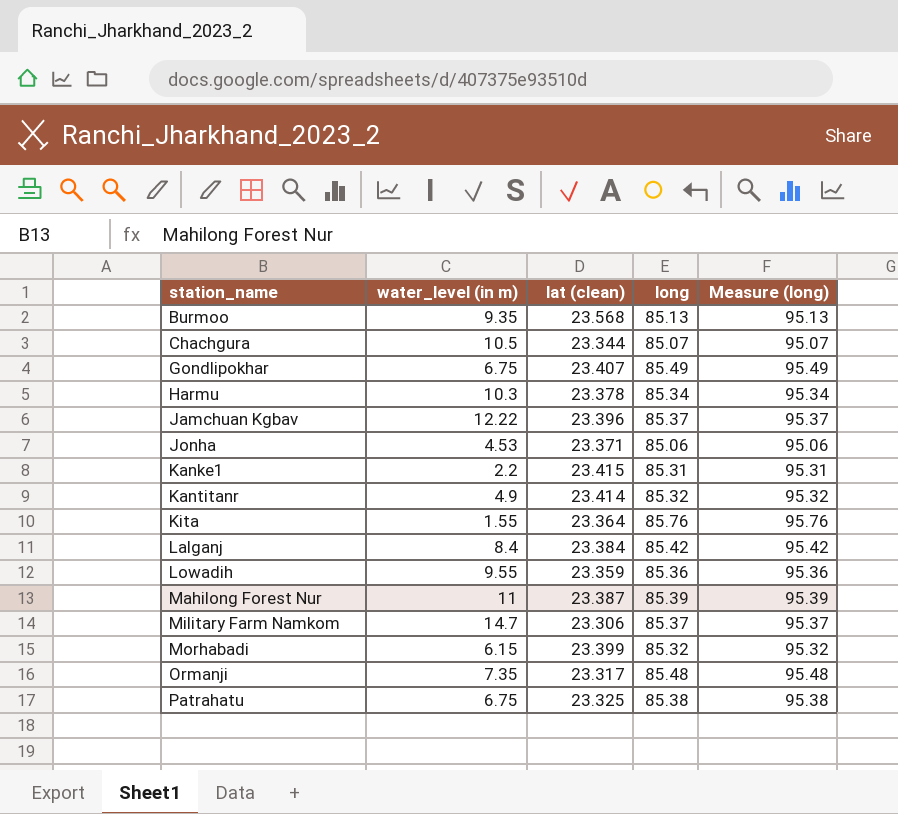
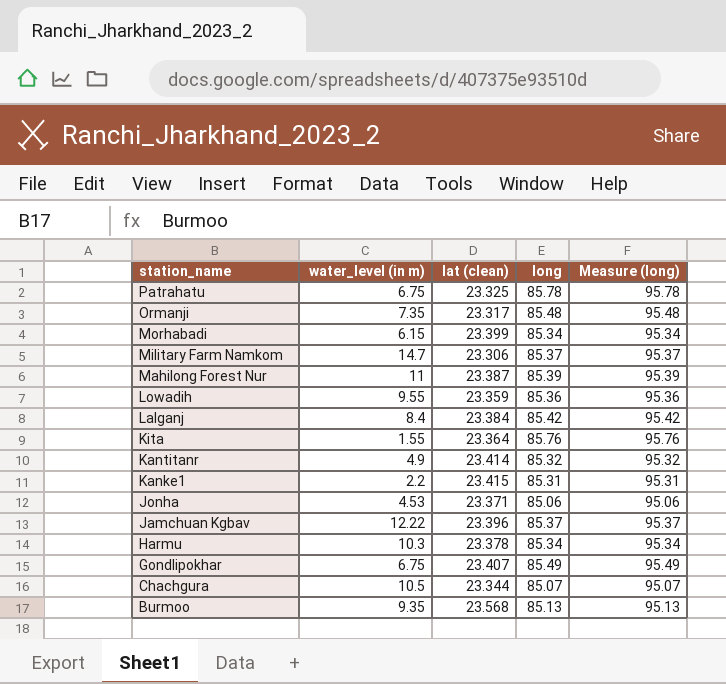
row order: station_name ascending -> station_name descending
Patrahatu | long: 85.38 -> 85.78
Patrahatu | Measure (long): 95.38 -> 95.78
Morhabadi | long: 85.32 -> 85.34
Morhabadi | Measure (long): 95.32 -> 95.34

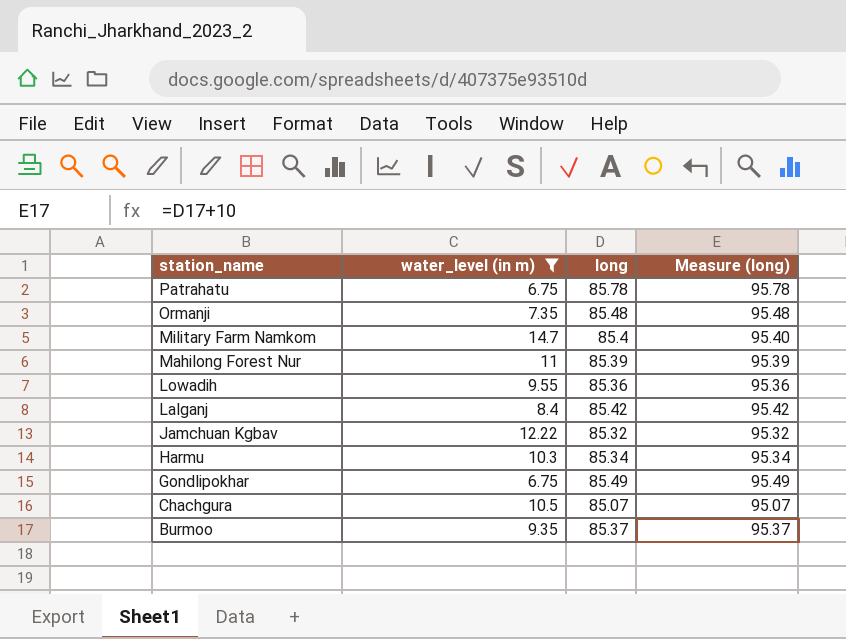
filter: none -> water_level (in m) >= 6.75
column lat (clean) | position: 3 -> none
Military Farm Namkom | long: 85.37 -> 85.4
Military Farm Namkom | Measure (long): 95.37 -> 95.40
Jamchuan Kgbav | long: 85.37 -> 85.32
Jamchuan Kgbav | Measure (long): 95.37 -> 95.32
Burmoo | long: 85.13 -> 85.37
Burmoo | Measure (long): 95.13 -> 95.37

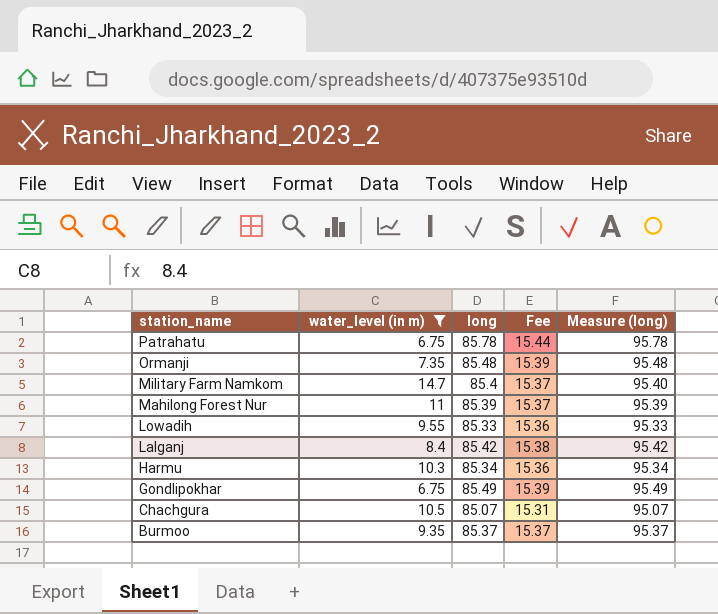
column Fee | formula: none -> [long] * 0.18
row Jamchuan Kgbav: 12.22 | 85.32 | 95.32 -> none
Lowadih | long: 85.36 -> 85.33
Lowadih | Measure (long): 95.36 -> 95.33

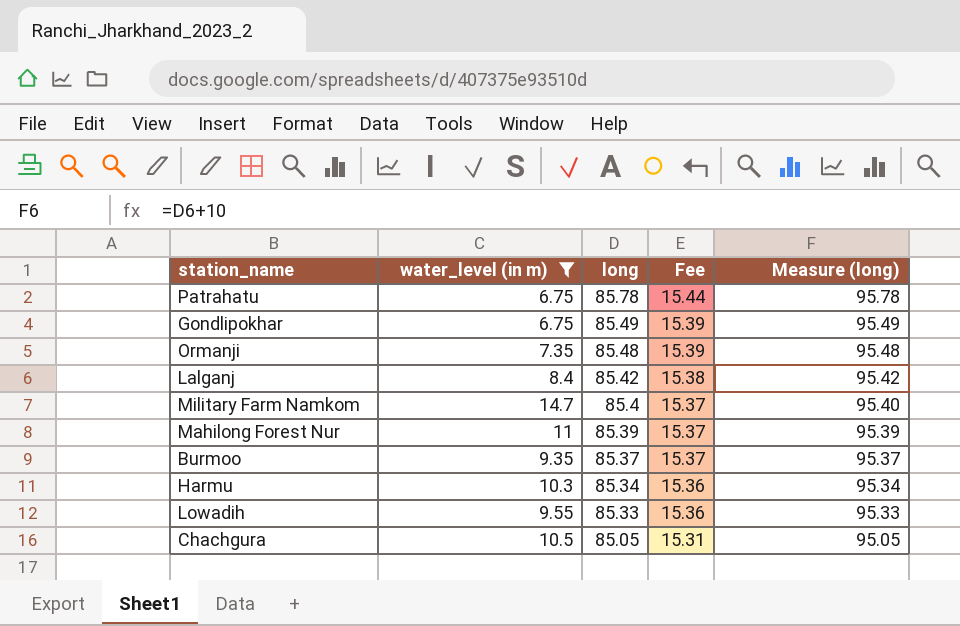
row order: station_name descending -> long descending
Chachgura | long: 85.07 -> 85.05
Chachgura | Measure (long): 95.07 -> 95.05

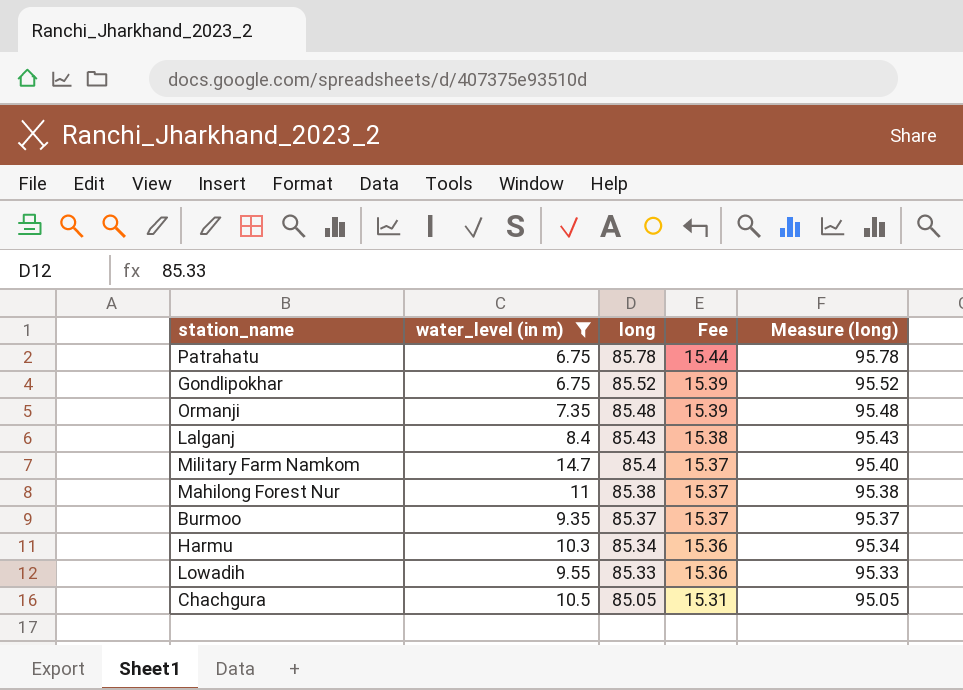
Gondlipokhar | long: 85.49 -> 85.52
Gondlipokhar | Measure (long): 95.49 -> 95.52
Lalganj | long: 85.42 -> 85.43
Lalganj | Measure (long): 95.42 -> 95.43
Mahilong Forest Nur | long: 85.39 -> 85.38
Mahilong Forest Nur | Measure (long): 95.39 -> 95.38

